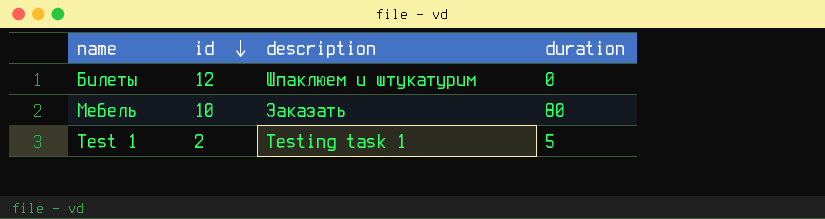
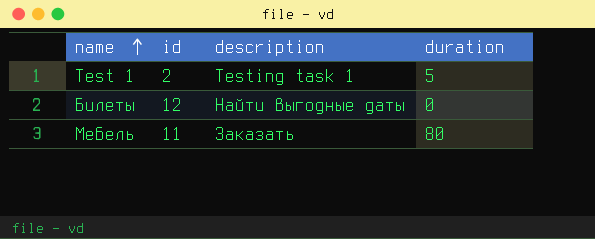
row order: id descending -> name ascending
Билеты | description: Шпаклюем и штукатурим -> Найти выгодные даты
Мебель | id: 10 -> 11

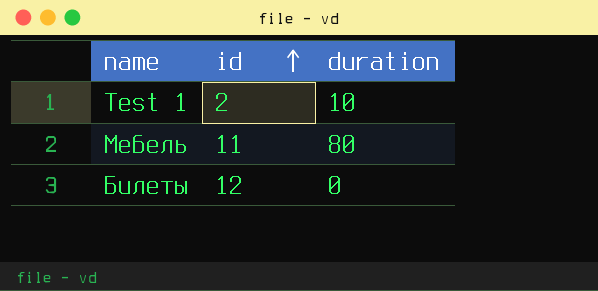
row order: name ascending -> id ascending
column description | position: 3 -> none
Test 1 | duration: 5 -> 10

